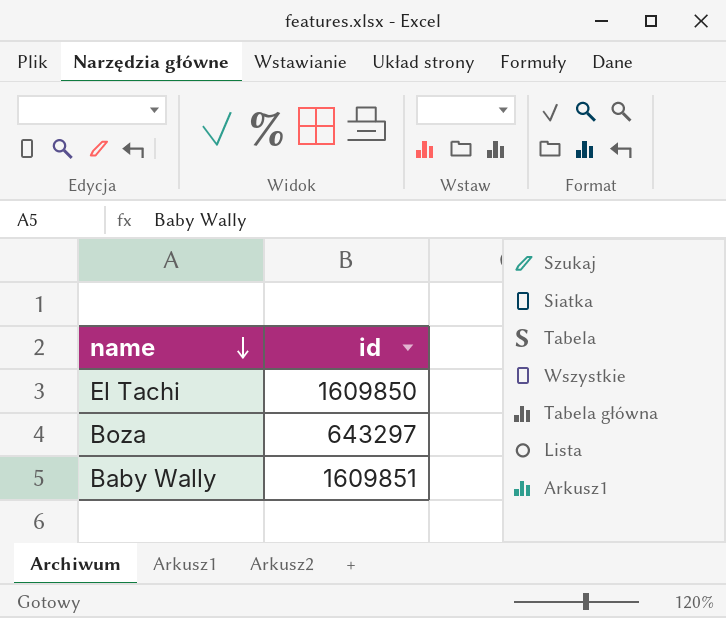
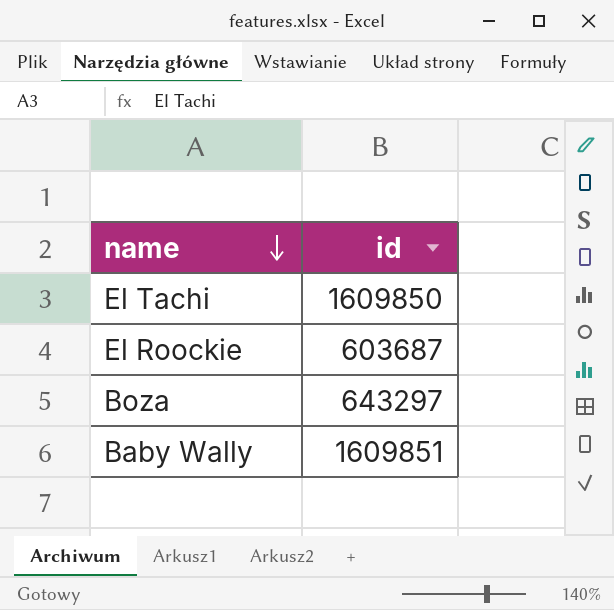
row El Roockie: none -> 603687

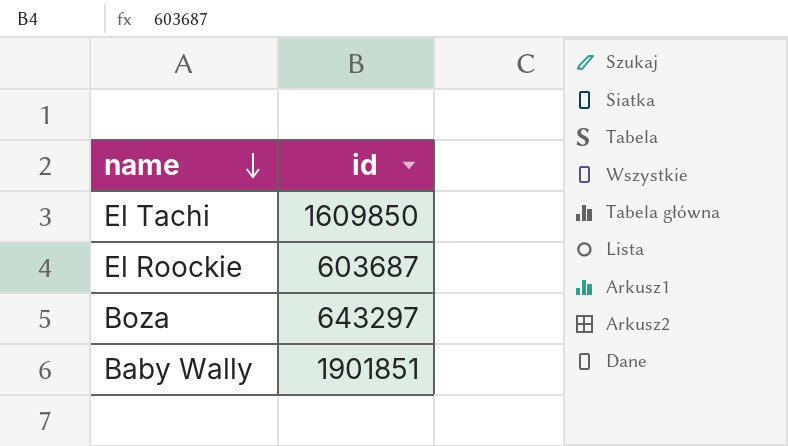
Baby Wally | id: 1609851 -> 1901851

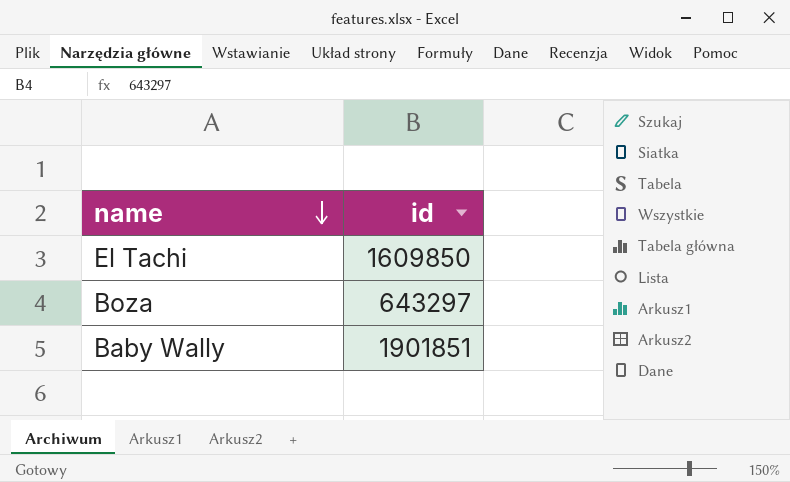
row El Roockie: 603687 -> none

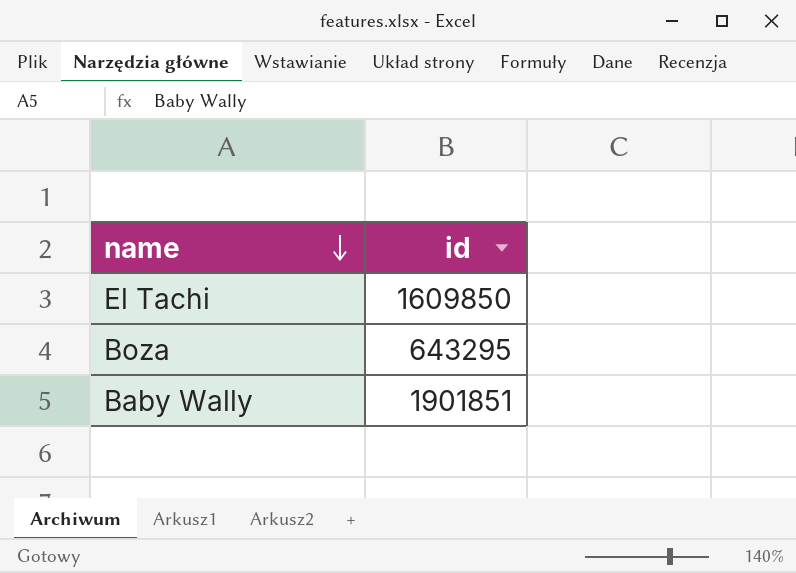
Boza | id: 643297 -> 643295

